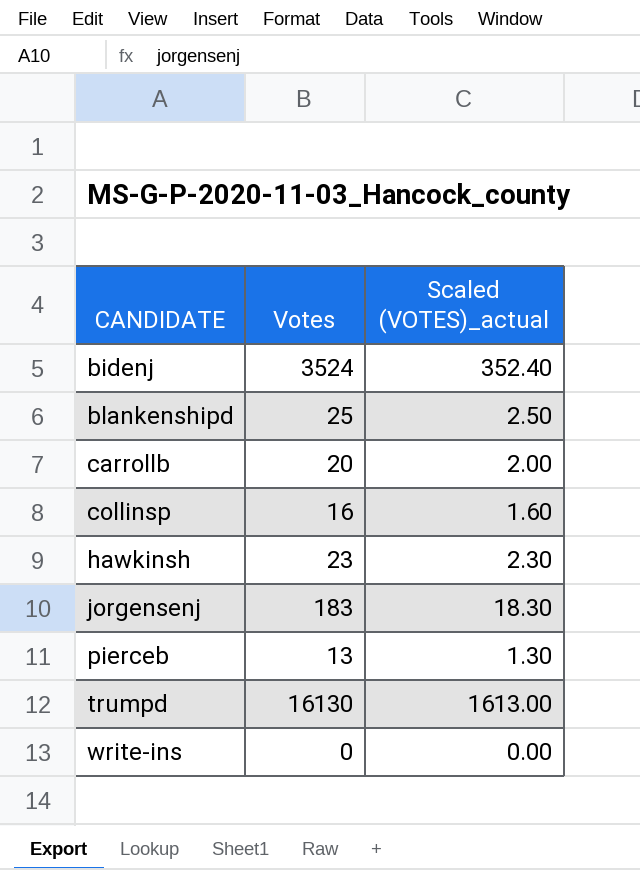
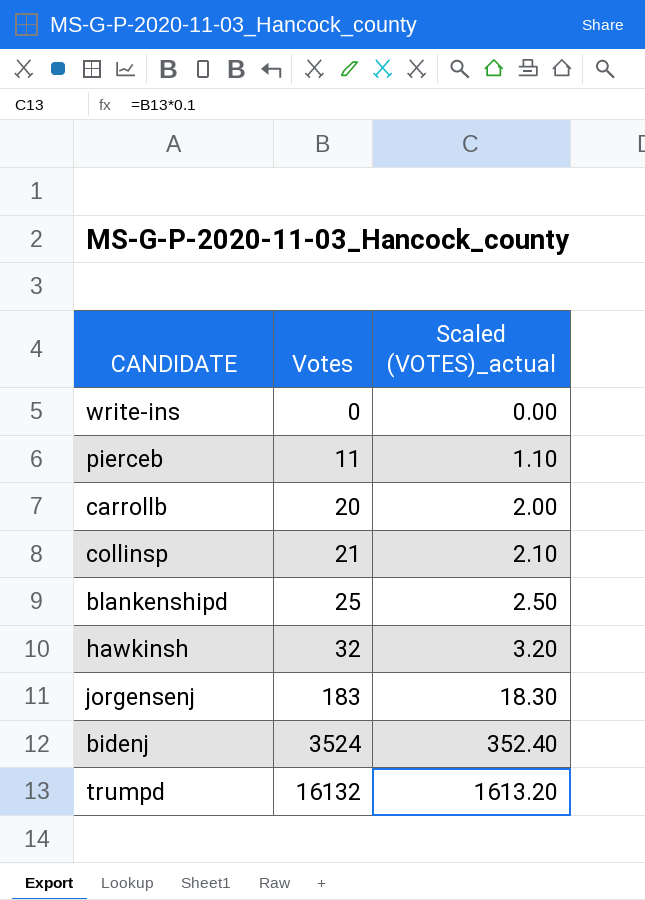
row order: CANDIDATE ascending -> Votes ascending
pierceb | Votes: 13 -> 11
pierceb | Scaled (VOTES)_actual: 1.30 -> 1.10
collinsp | Votes: 16 -> 21
collinsp | Scaled (VOTES)_actual: 1.60 -> 2.10
hawkinsh | Votes: 23 -> 32
hawkinsh | Scaled (VOTES)_actual: 2.30 -> 3.20
trumpd | Votes: 16130 -> 16132
trumpd | Scaled (VOTES)_actual: 1613.00 -> 1613.20

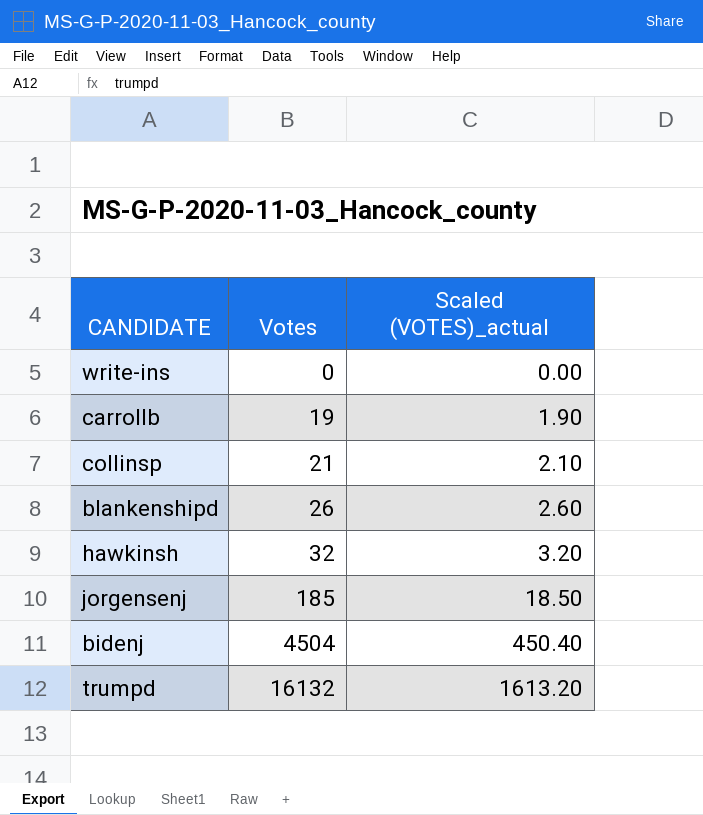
row pierceb: 11 | 1.10 -> none
carrollb | Votes: 20 -> 19
carrollb | Scaled (VOTES)_actual: 2.00 -> 1.90
blankenshipd | Votes: 25 -> 26
blankenshipd | Scaled (VOTES)_actual: 2.50 -> 2.60
jorgensenj | Votes: 183 -> 185
jorgensenj | Scaled (VOTES)_actual: 18.30 -> 18.50
bidenj | Votes: 3524 -> 4504
bidenj | Scaled (VOTES)_actual: 352.40 -> 450.40

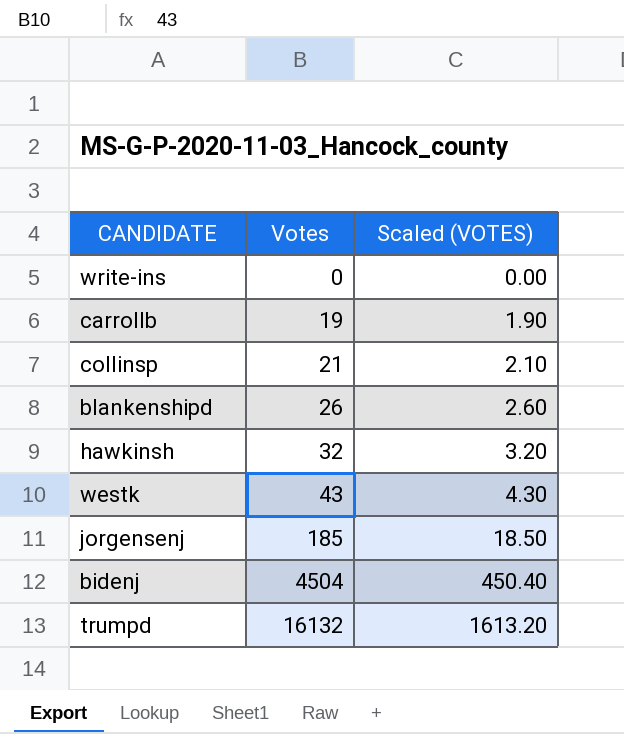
column name: Scaled (VOTES)_actual -> Scaled (VOTES)
row westk: none -> 43 | 4.30

